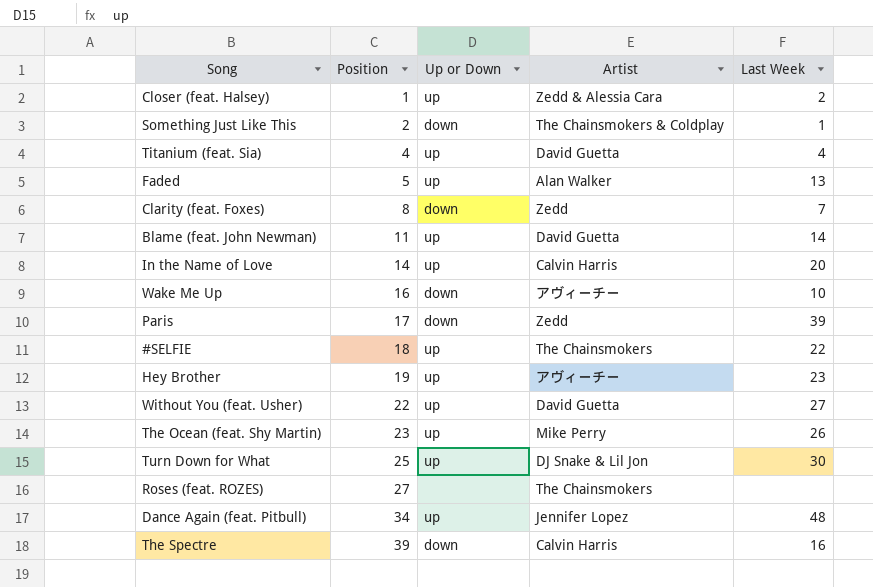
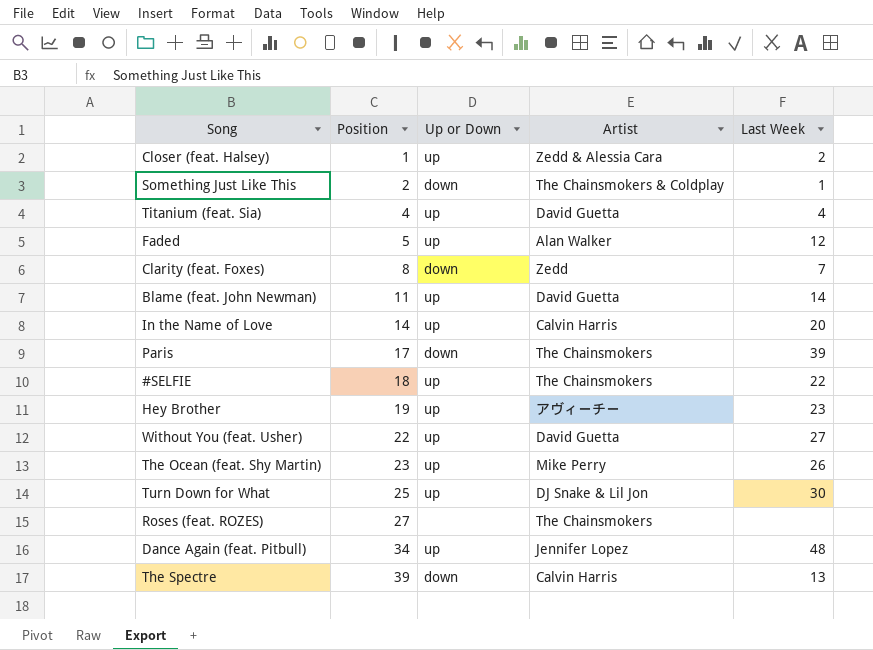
row Wake Me Up: 16 | down | アヴィーチー | 10 -> none
Faded | Last Week: 13 -> 12
Paris | Artist: Zedd -> The Chainsmokers
The Spectre | Last Week: 16 -> 13

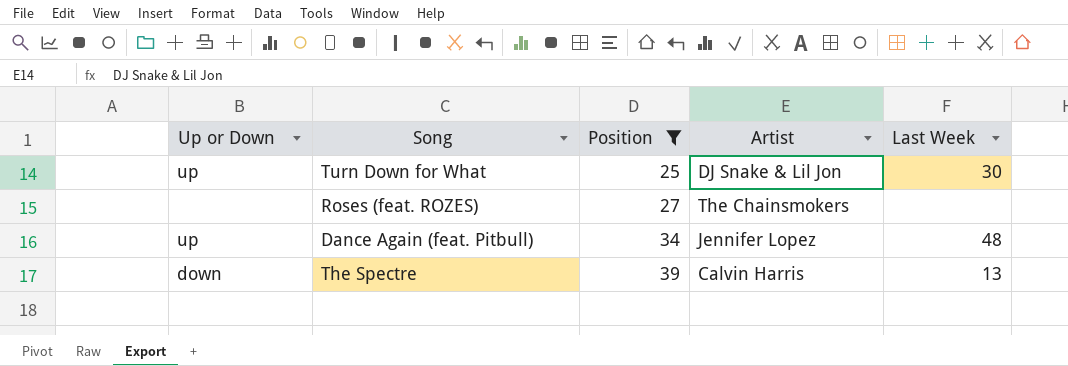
filter: none -> Position >= 25
column Up or Down | position: 3 -> 1

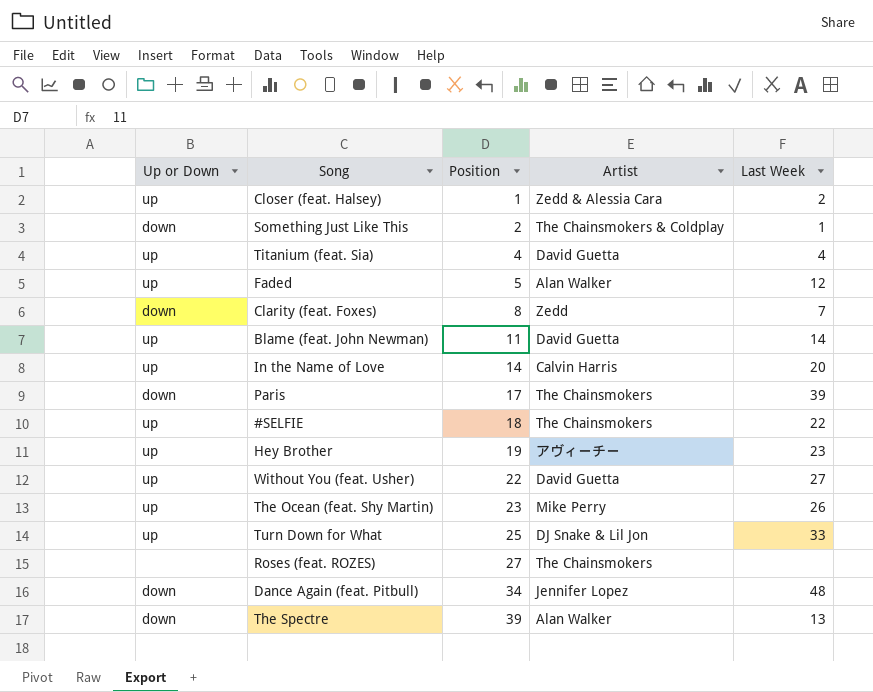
filter: Position >= 25 -> none
Turn Down for What | Last Week: 30 -> 33
Dance Again (feat. Pitbull) | Up or Down: up -> down
The Spectre | Artist: Calvin Harris -> Alan Walker

